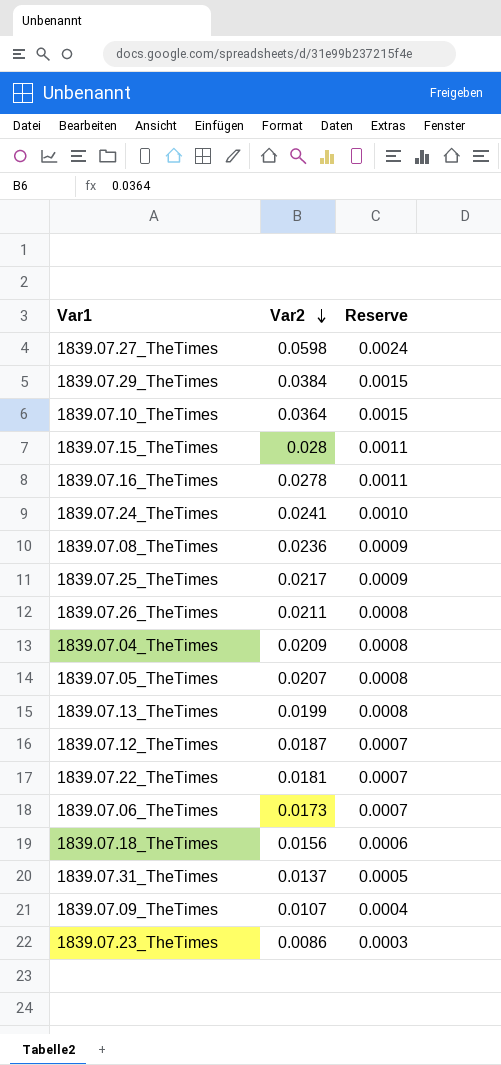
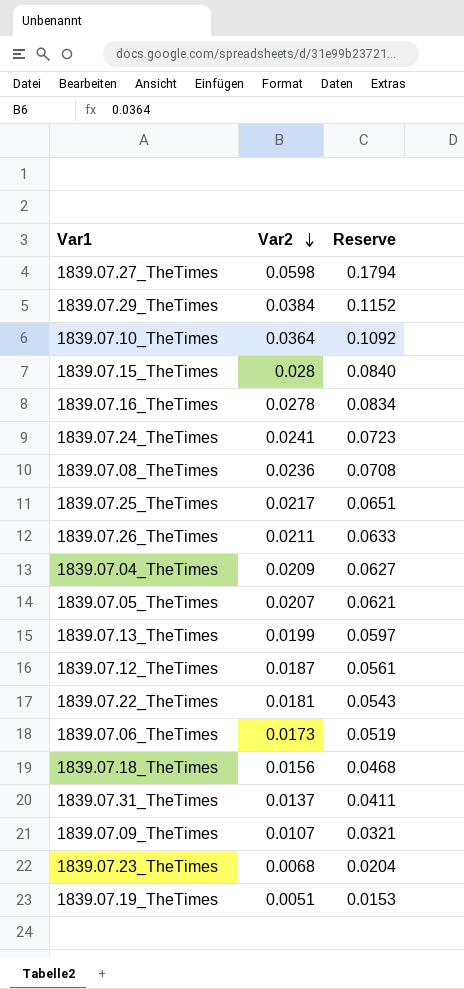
column Reserve | formula: [Var2] * 0.04 -> [Var2] * 3
1839.07.23_TheTimes | Var2: 0.0086 -> 0.0068
row 1839.07.19_TheTimes: none -> 0.0051 | 0.0153

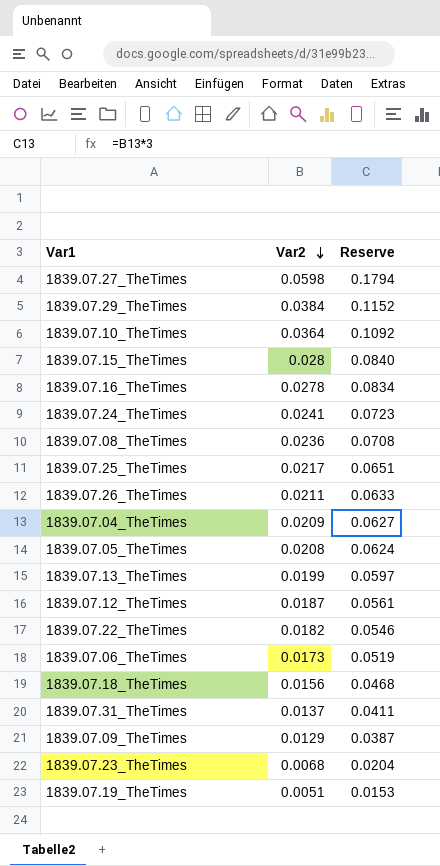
1839.07.05_TheTimes | Var2: 0.0207 -> 0.0208
1839.07.05_TheTimes | Reserve: 0.0621 -> 0.0624
1839.07.22_TheTimes | Var2: 0.0181 -> 0.0182
1839.07.22_TheTimes | Reserve: 0.0543 -> 0.0546
1839.07.09_TheTimes | Var2: 0.0107 -> 0.0129
1839.07.09_TheTimes | Reserve: 0.0321 -> 0.0387

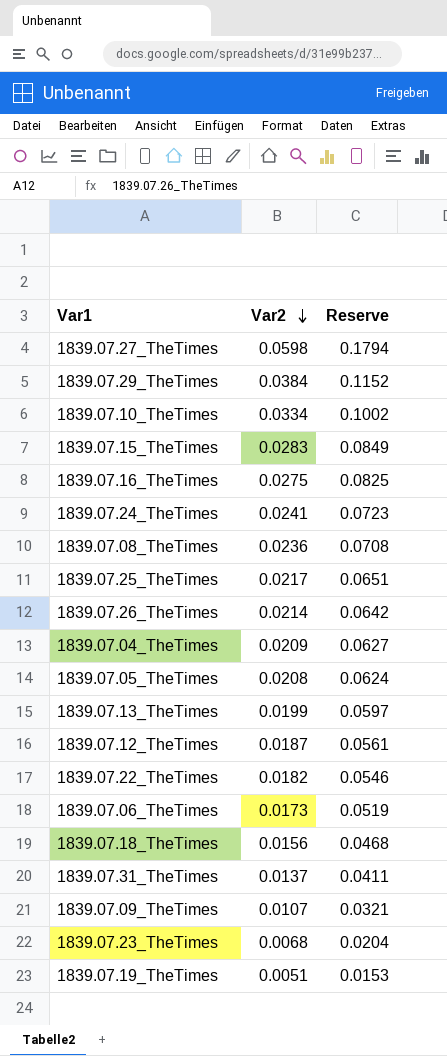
1839.07.10_TheTimes | Var2: 0.0364 -> 0.0334
1839.07.10_TheTimes | Reserve: 0.1092 -> 0.1002
1839.07.15_TheTimes | Var2: 0.028 -> 0.0283
1839.07.15_TheTimes | Reserve: 0.0840 -> 0.0849
1839.07.16_TheTimes | Var2: 0.0278 -> 0.0275
1839.07.16_TheTimes | Reserve: 0.0834 -> 0.0825
1839.07.26_TheTimes | Var2: 0.0211 -> 0.0214
1839.07.26_TheTimes | Reserve: 0.0633 -> 0.0642
1839.07.09_TheTimes | Var2: 0.0129 -> 0.0107
1839.07.09_TheTimes | Reserve: 0.0387 -> 0.0321

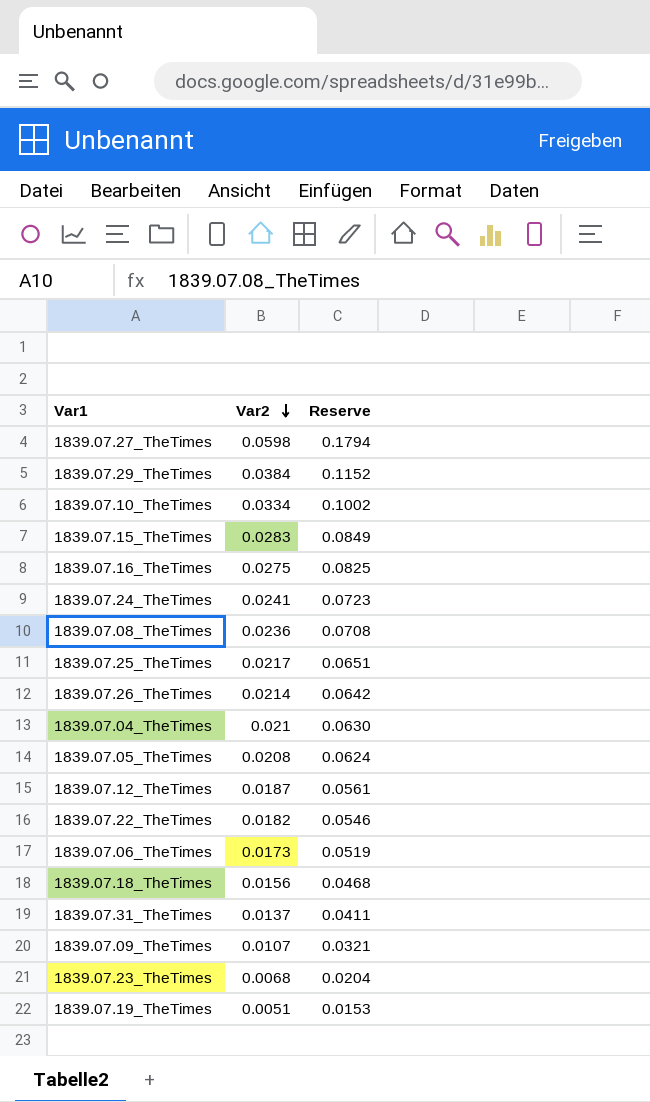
row 1839.07.13_TheTimes: 0.0199 | 0.0597 -> none
1839.07.04_TheTimes | Var2: 0.0209 -> 0.021
1839.07.04_TheTimes | Reserve: 0.0627 -> 0.0630

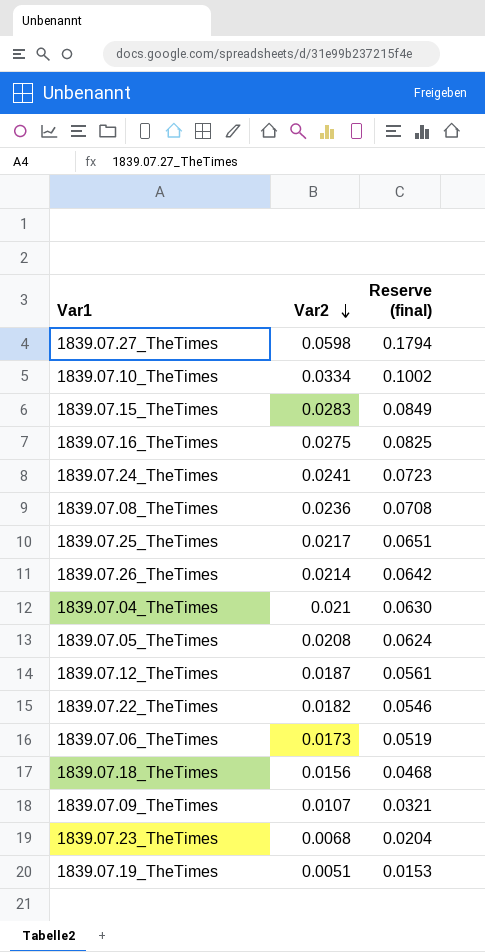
column name: Reserve -> Reserve (final)
row 1839.07.29_TheTimes: 0.0384 | 0.1152 -> none
row 1839.07.31_TheTimes: 0.0137 | 0.0411 -> none

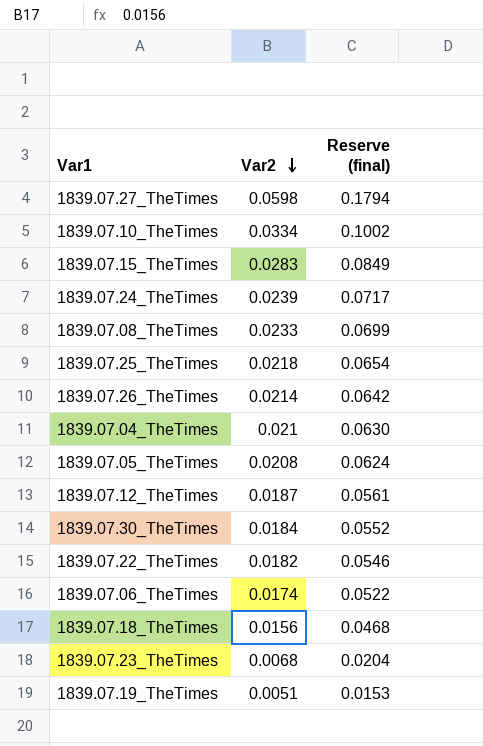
row 1839.07.16_TheTimes: 0.0275 | 0.0825 -> none
row 1839.07.09_TheTimes: 0.0107 | 0.0321 -> none
1839.07.24_TheTimes | Var2: 0.0241 -> 0.0239
1839.07.24_TheTimes | Reserve (final): 0.0723 -> 0.0717
1839.07.08_TheTimes | Var2: 0.0236 -> 0.0233
1839.07.08_TheTimes | Reserve (final): 0.0708 -> 0.0699
1839.07.25_TheTimes | Var2: 0.0217 -> 0.0218
1839.07.25_TheTimes | Reserve (final): 0.0651 -> 0.0654
row 1839.07.30_TheTimes: none -> 0.0184 | 0.0552
1839.07.06_TheTimes | Var2: 0.0173 -> 0.0174
1839.07.06_TheTimes | Reserve (final): 0.0519 -> 0.0522

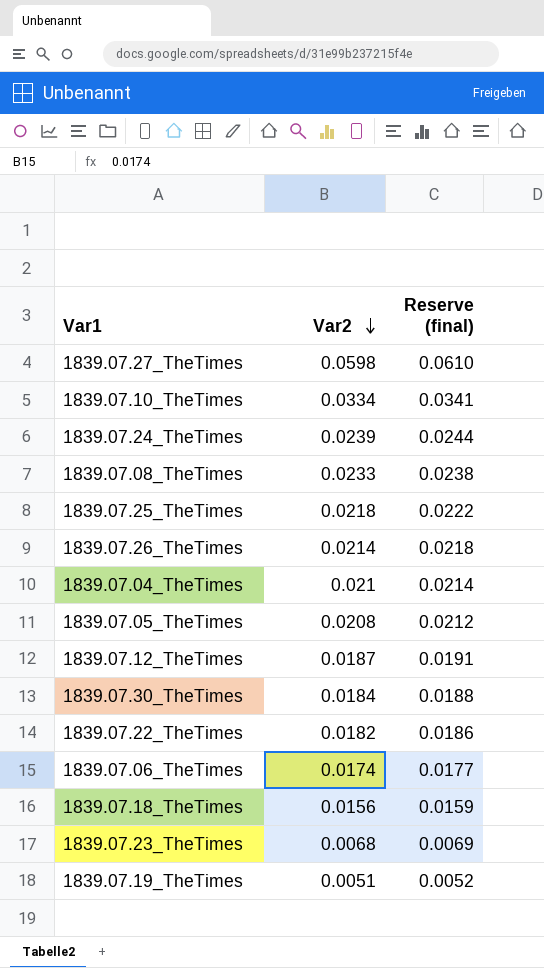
column Reserve (final) | formula: [Var2] * 3 -> [Var2] * 1.02
row 1839.07.15_TheTimes: 0.0283 | 0.0849 -> none

